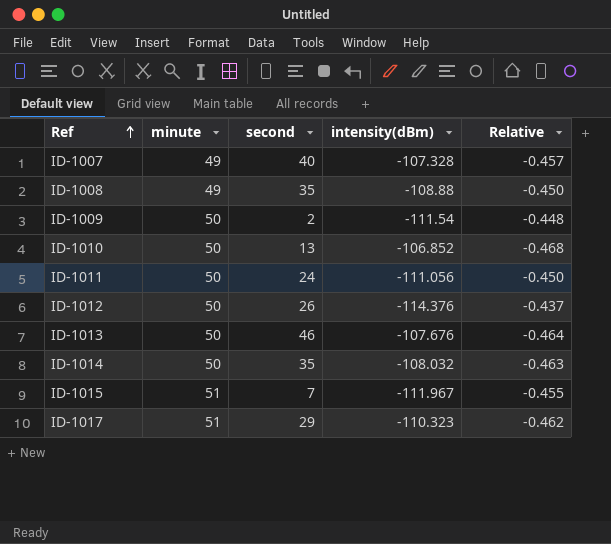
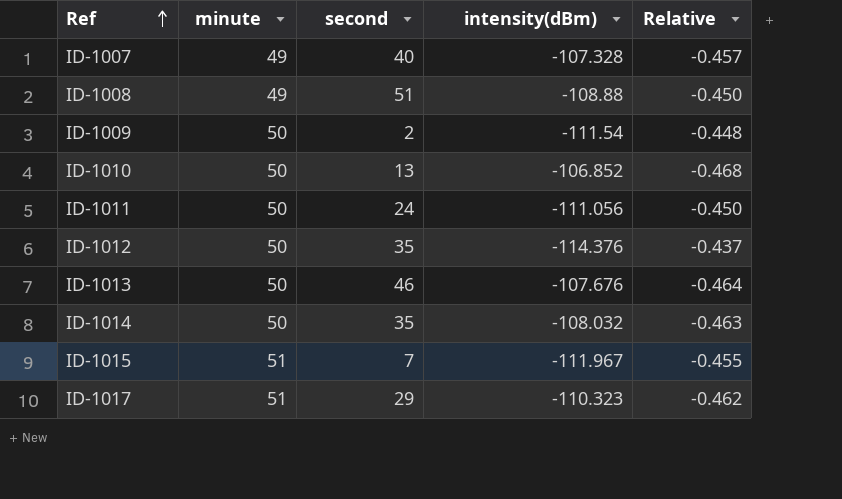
ID-1008 | second: 35 -> 51
ID-1012 | second: 26 -> 35

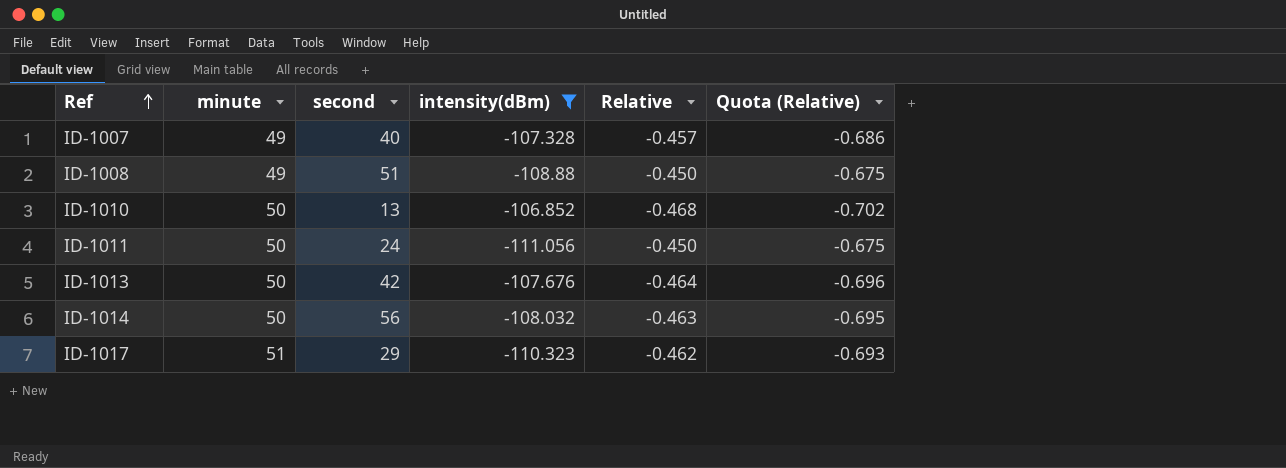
filter: none -> intensity(dBm) >= -111.056
column Quota (Relative) | formula: none -> [Relative] * 1.5
ID-1013 | second: 46 -> 42
ID-1014 | second: 35 -> 56

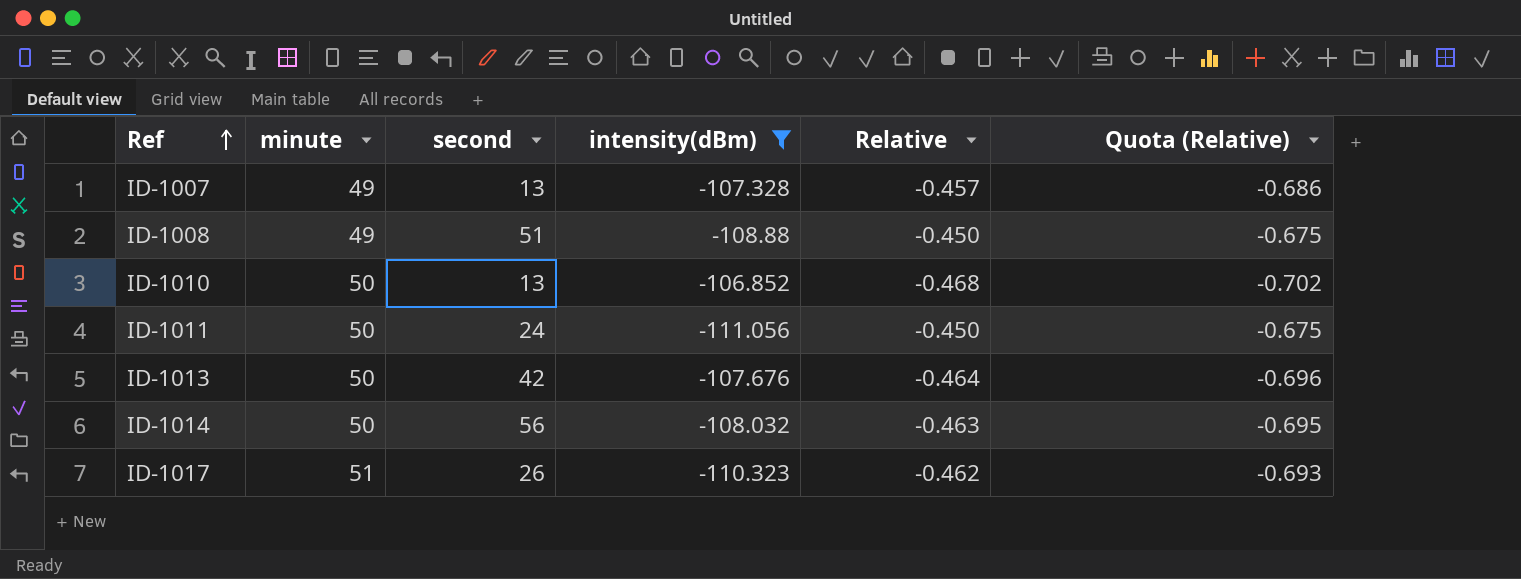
ID-1007 | second: 40 -> 13
ID-1017 | second: 29 -> 26

